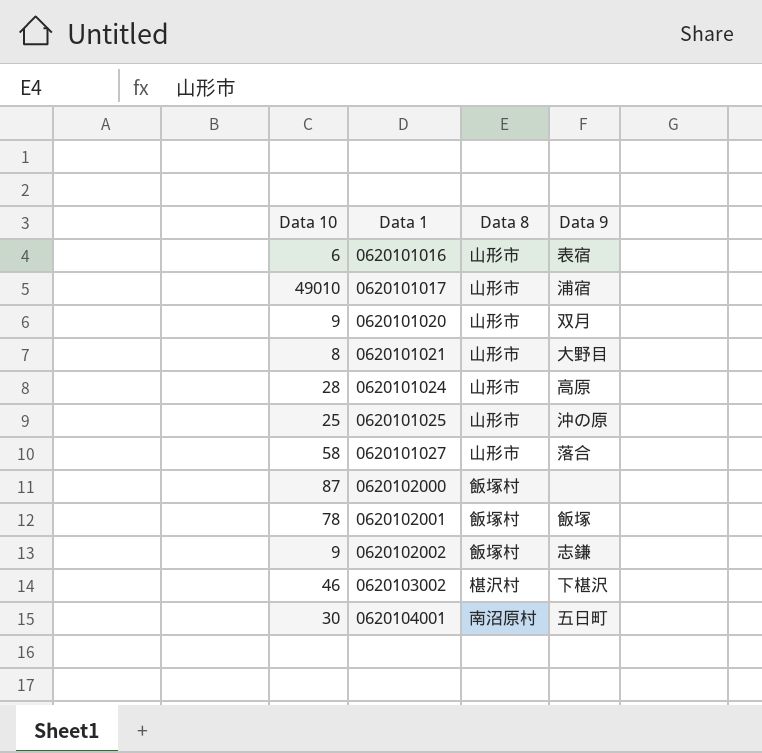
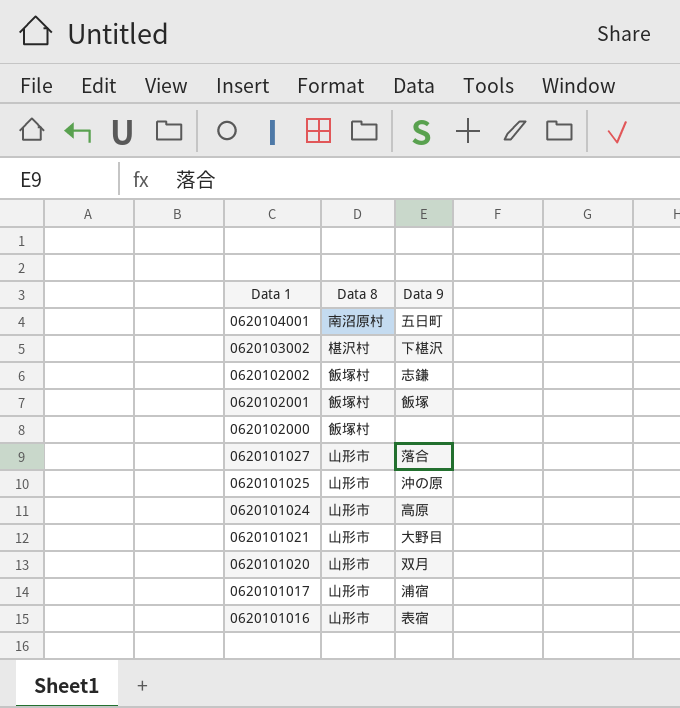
row order: Data 1 ascending -> Data 1 descending
column Data 10 | position: 1 -> none

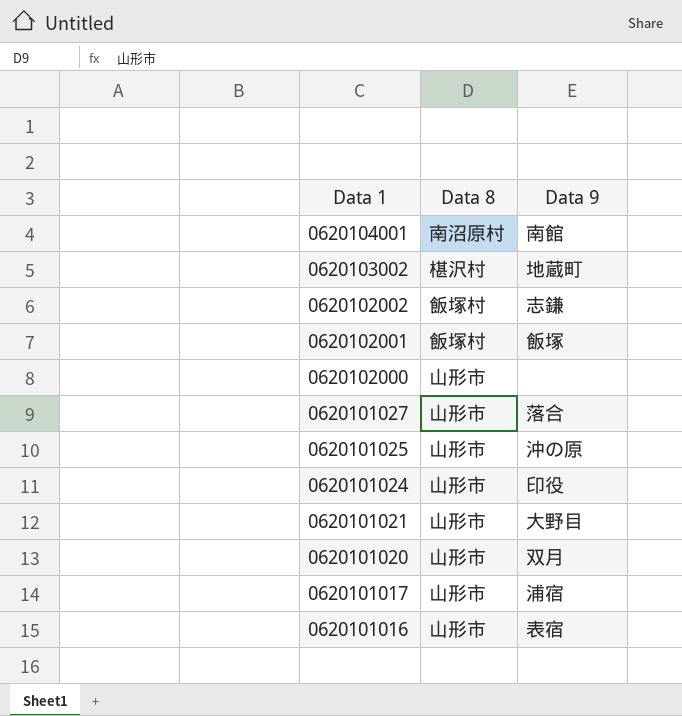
0620104001 | Data 9: 五日町 -> 南館
0620103002 | Data 9: 下椹沢 -> 地蔵町
0620102000 | Data 8: 飯塚村 -> 山形市
0620101024 | Data 9: 高原 -> 印役

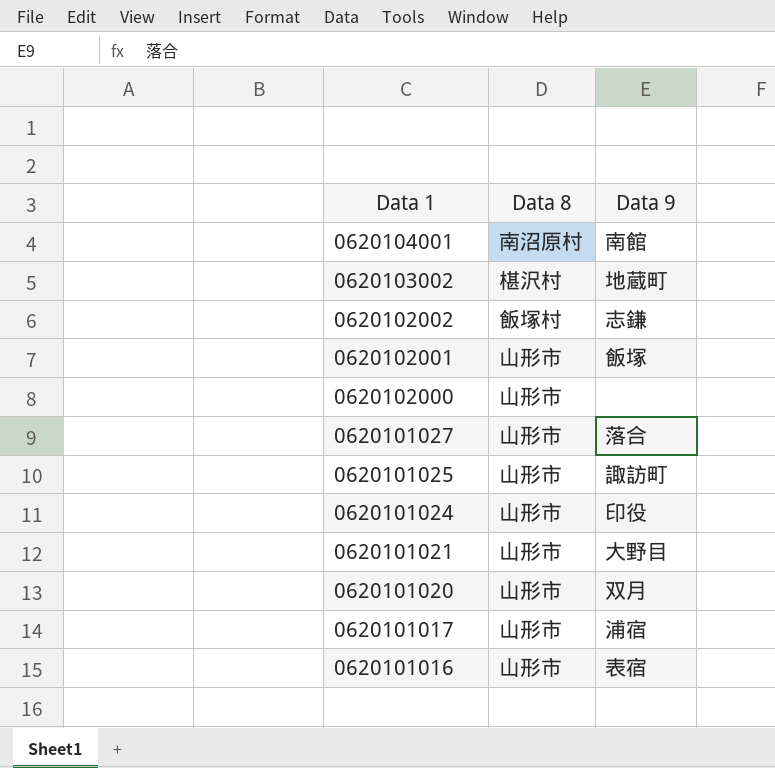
0620102001 | Data 8: 飯塚村 -> 山形市
0620101025 | Data 9: 沖の原 -> 諏訪町

